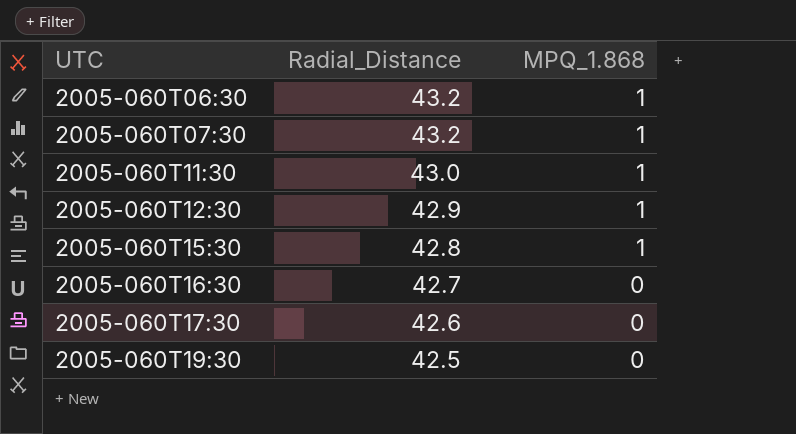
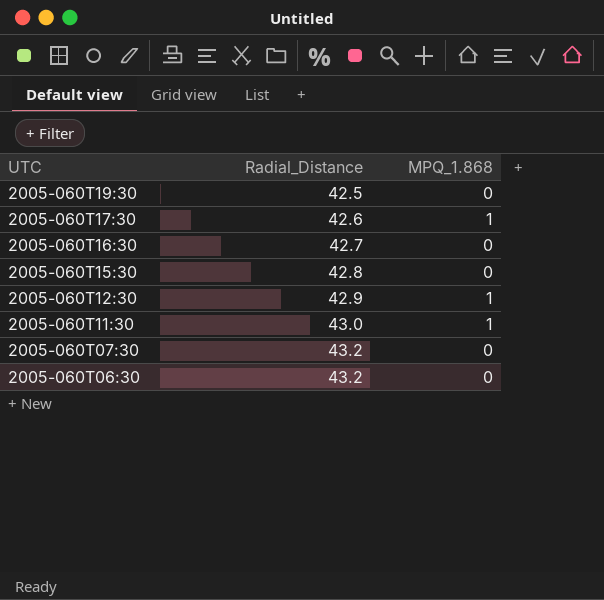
row order: UTC ascending -> UTC descending
2005-060T17:30 | MPQ_1.868: 0 -> 1
2005-060T15:30 | MPQ_1.868: 1 -> 0
2005-060T07:30 | MPQ_1.868: 1 -> 0
2005-060T06:30 | MPQ_1.868: 1 -> 0

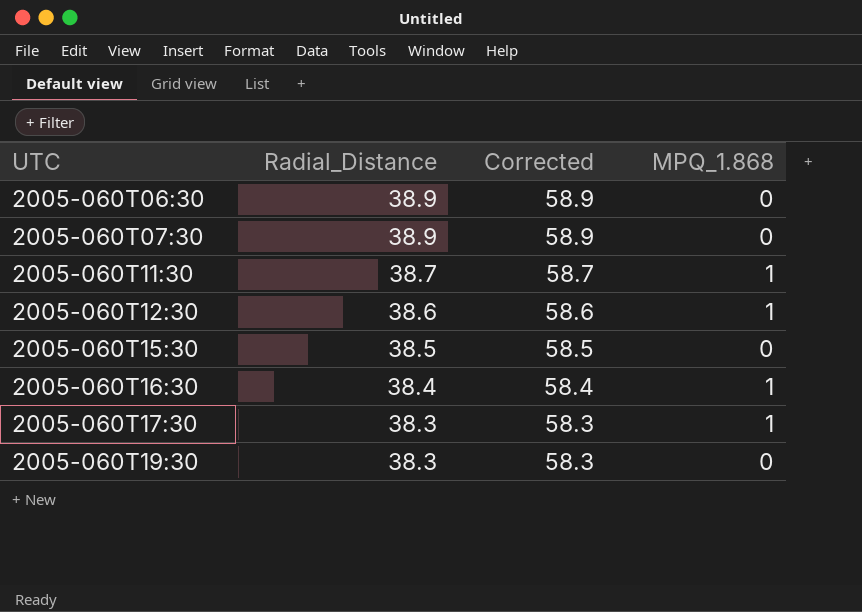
row order: UTC descending -> UTC ascending
column Corrected | formula: none -> [Radial_Distance] + 20
2005-060T06:30 | Radial_Distance: 43.2 -> 38.9
2005-060T07:30 | Radial_Distance: 43.2 -> 38.9
2005-060T11:30 | Radial_Distance: 43.0 -> 38.7
2005-060T12:30 | Radial_Distance: 42.9 -> 38.6
2005-060T15:30 | Radial_Distance: 42.8 -> 38.5
2005-060T16:30 | Radial_Distance: 42.7 -> 38.4
2005-060T16:30 | MPQ_1.868: 0 -> 1
2005-060T17:30 | Radial_Distance: 42.6 -> 38.3
2005-060T19:30 | Radial_Distance: 42.5 -> 38.3

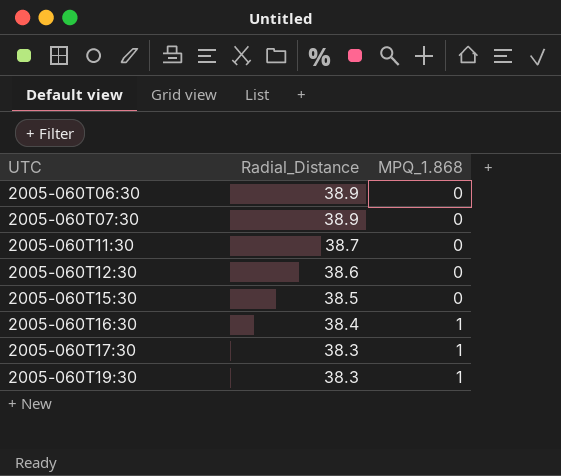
column Corrected | formula: [Radial_Distance] + 20 -> none
2005-060T11:30 | MPQ_1.868: 1 -> 0
2005-060T12:30 | MPQ_1.868: 1 -> 0
2005-060T19:30 | MPQ_1.868: 0 -> 1

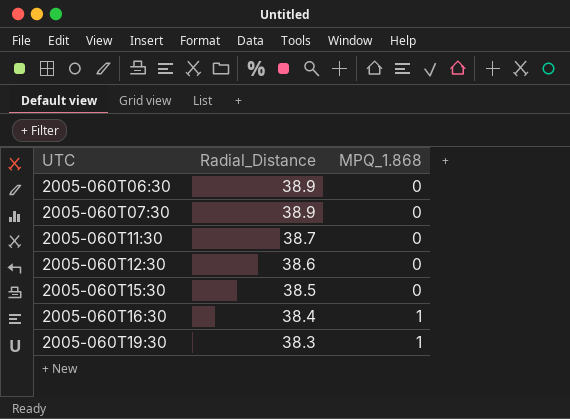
row 2005-060T17:30: 38.3 | 1 -> none

